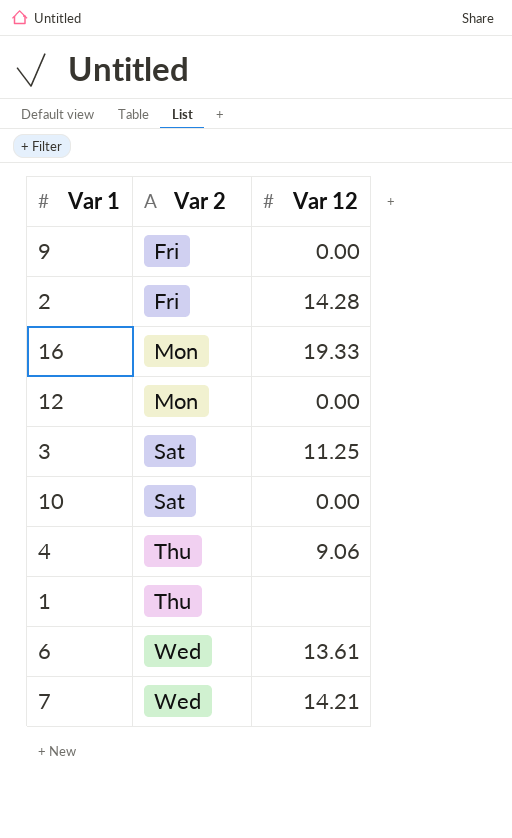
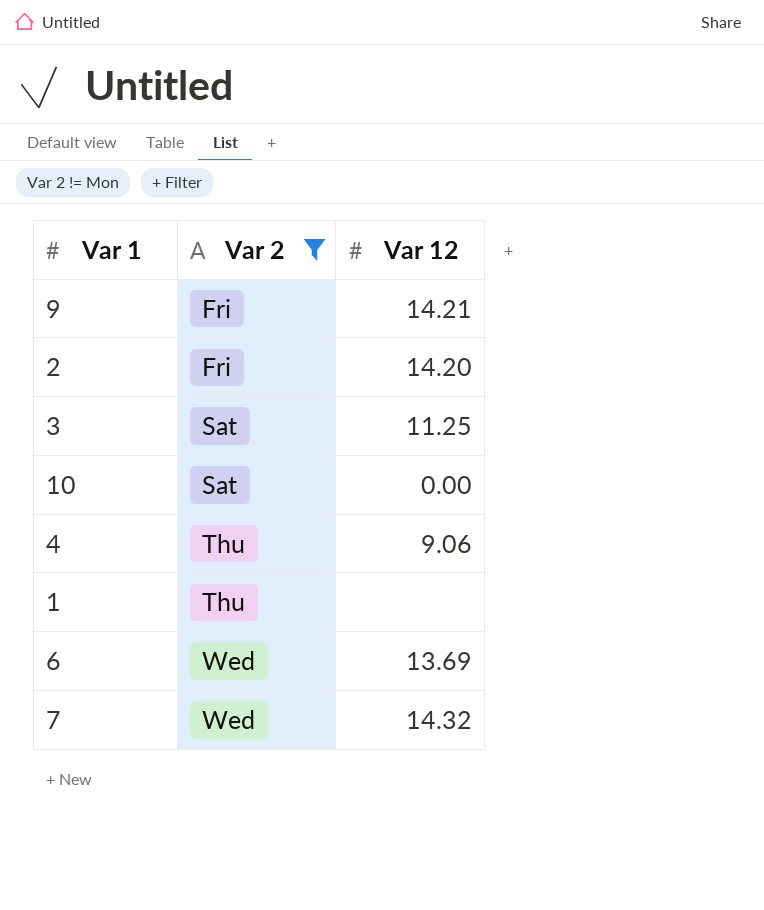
filter: none -> Var 2 != Mon
9 | Var 12: 0.00 -> 14.21
2 | Var 12: 14.28 -> 14.20
6 | Var 12: 13.61 -> 13.69
7 | Var 12: 14.21 -> 14.32

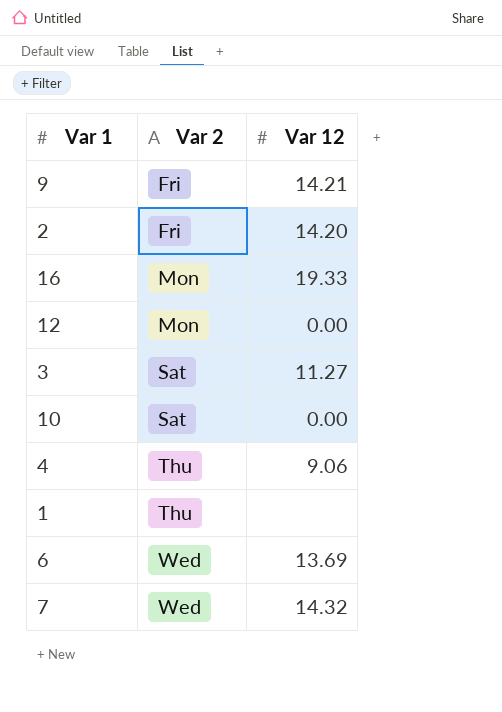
filter: Var 2 != Mon -> none
3 | Var 12: 11.25 -> 11.27

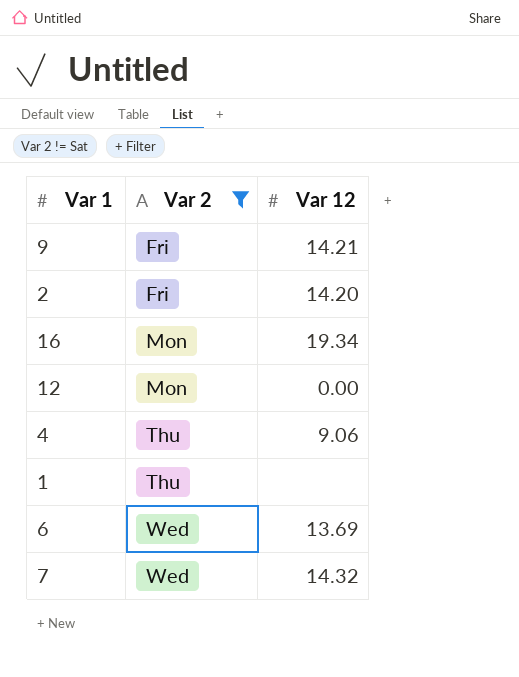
filter: none -> Var 2 != Sat
16 | Var 12: 19.33 -> 19.34

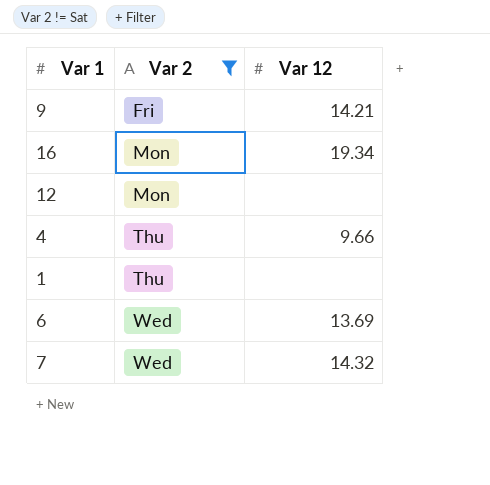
row 2: Fri | 14.20 -> none
12 | Var 12: 0.00 -> none
4 | Var 12: 9.06 -> 9.66

